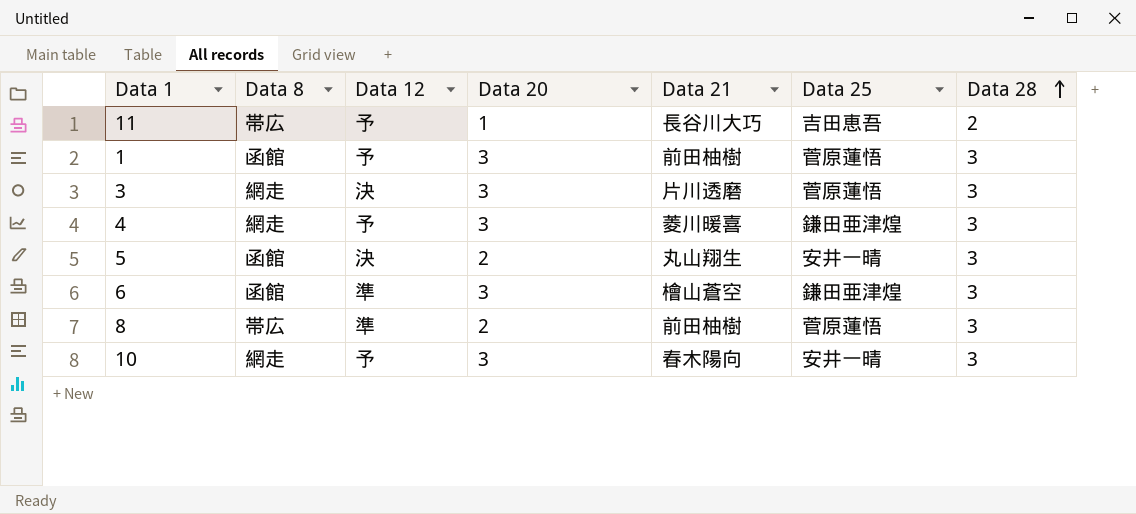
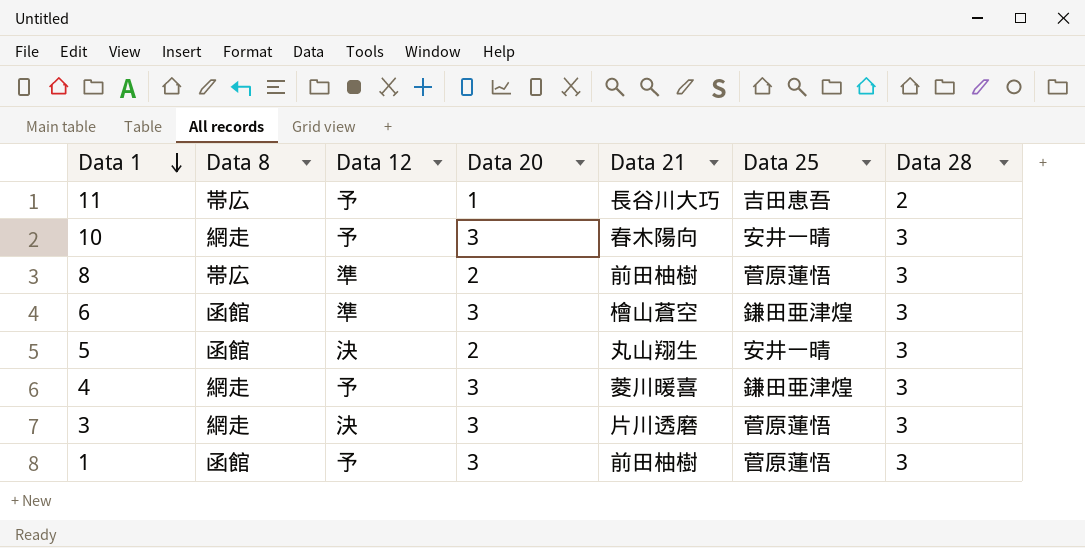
row order: Data 28 ascending -> Data 1 descending

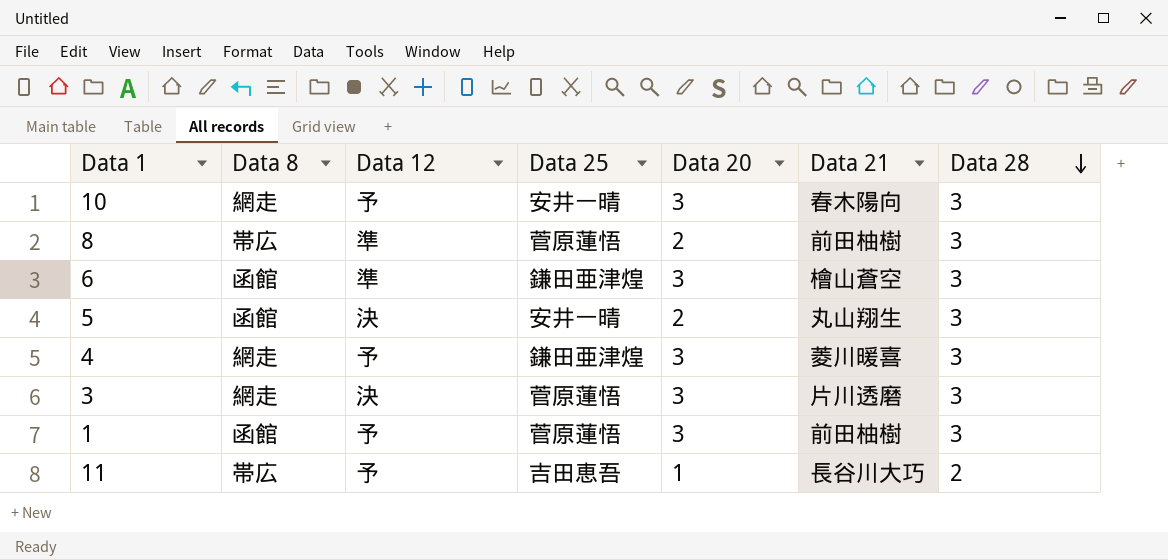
row order: Data 1 descending -> Data 28 descending
column Data 25 | position: 6 -> 4

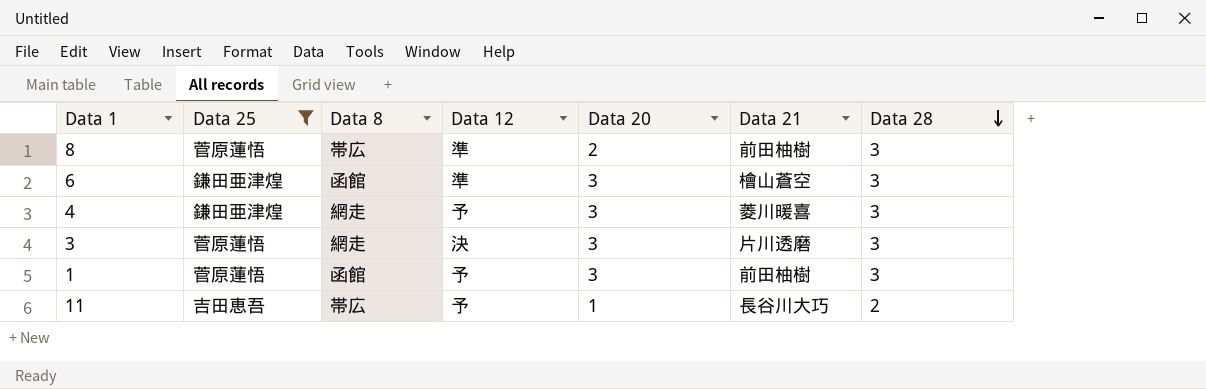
filter: none -> Data 25 != 安井一晴
column Data 25 | position: 4 -> 2

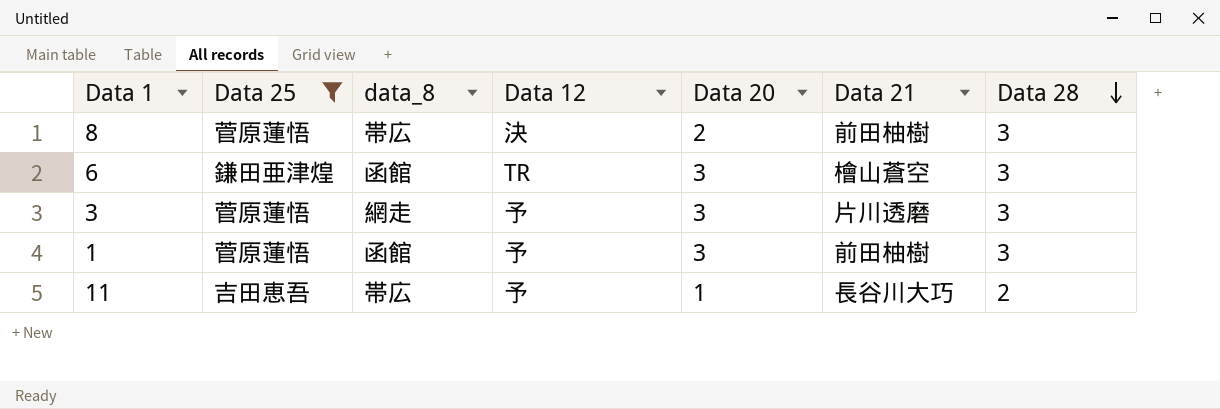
column name: Data 8 -> data_8
row 4: 鎌田亜津煌 | 網走 | 予 | 3 | 菱川暖喜 | 3 -> none
8 | Data 12: 準 -> 決
6 | Data 12: 準 -> TR
3 | Data 12: 決 -> 予

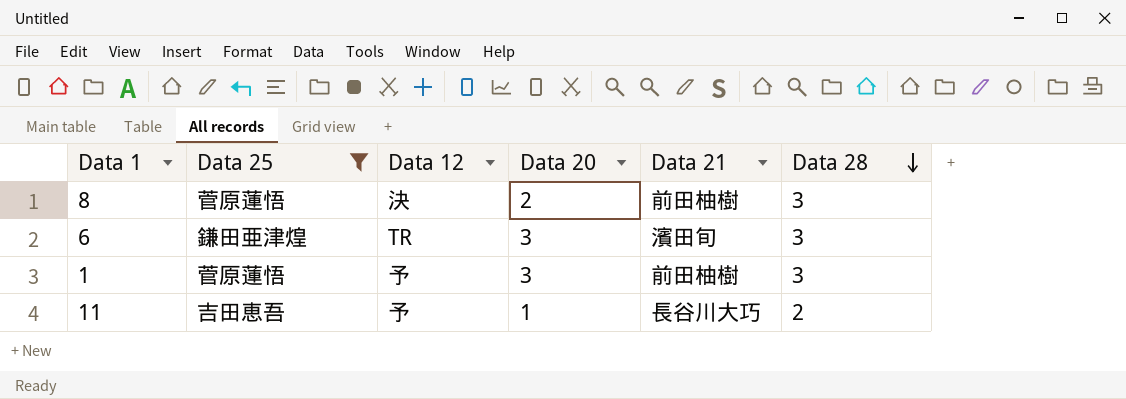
column data_8 | position: 3 -> none
row 3: 菅原蓮悟 | 網走 | 予 | 3 | 片川透磨 | 3 -> none
6 | Data 21: 檜山蒼空 -> 濱田旬

